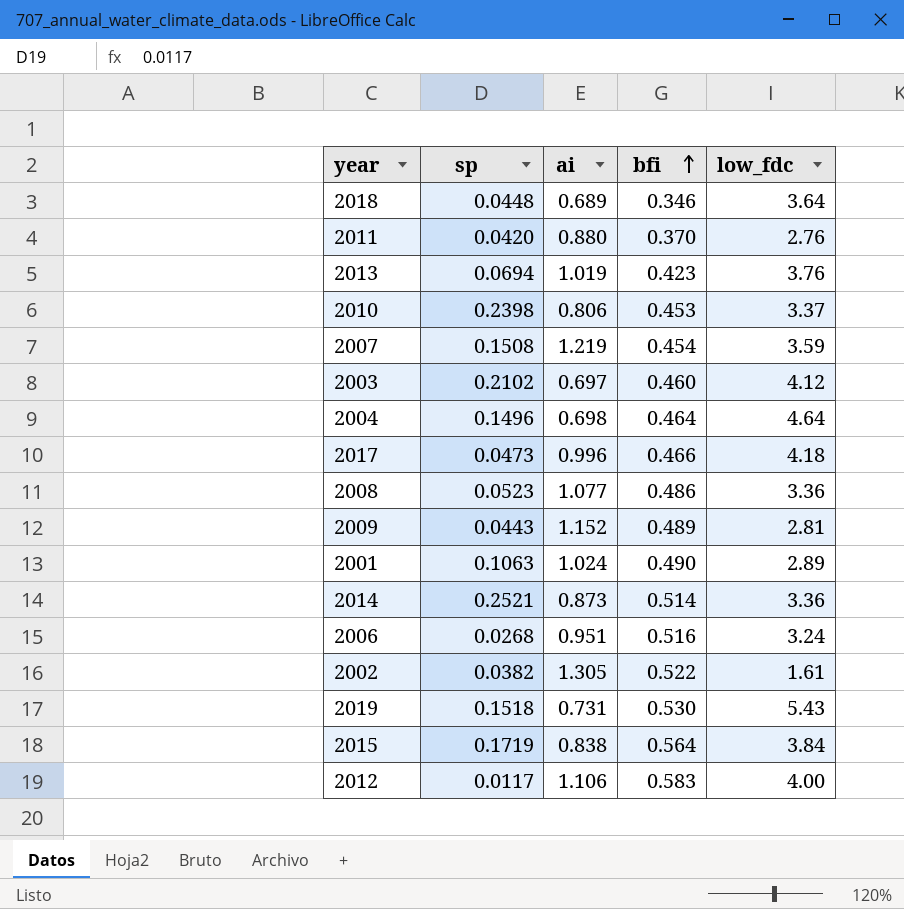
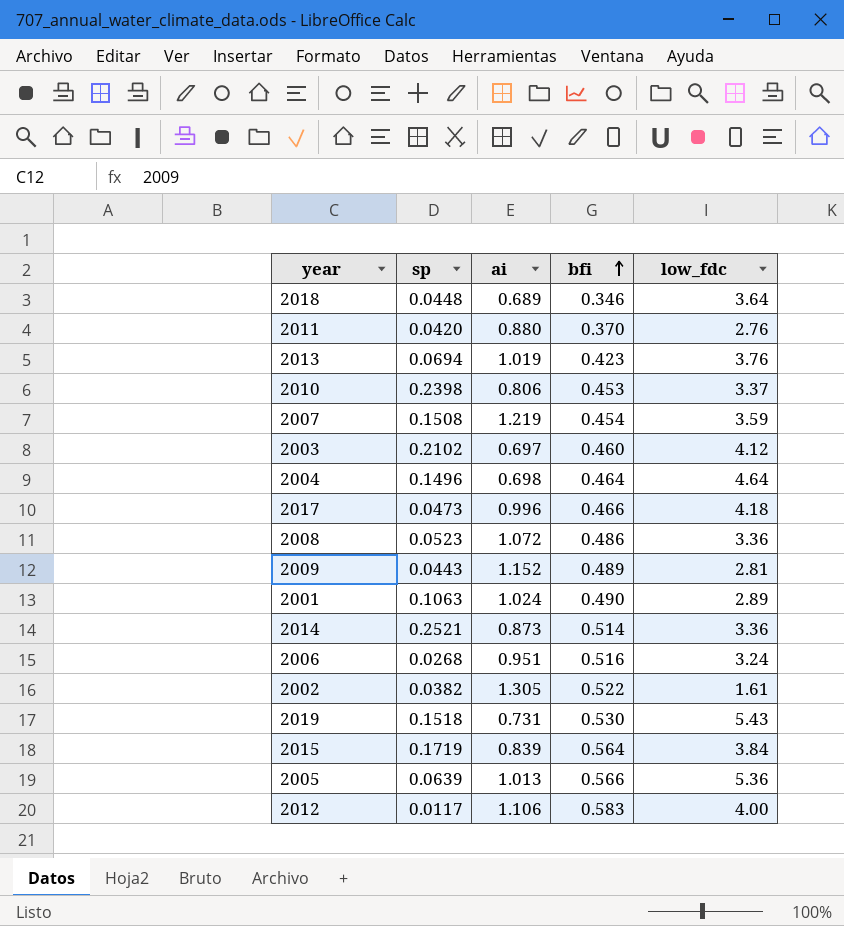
2008 | ai: 1.077 -> 1.072
2015 | ai: 0.838 -> 0.839
row 2005: none -> 0.0639 | 1.013 | 0.566 | 5.36

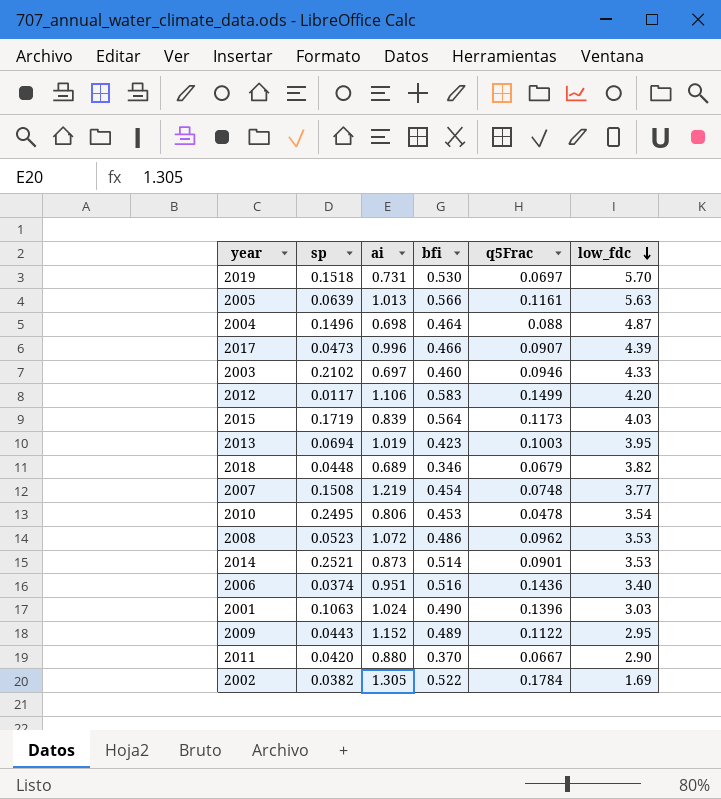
row order: bfi ascending -> low_fdc descending
column q5Frac | position: none -> 5
2019 | low_fdc: 5.43 -> 5.70
2005 | low_fdc: 5.36 -> 5.63
2004 | low_fdc: 4.64 -> 4.87
2017 | low_fdc: 4.18 -> 4.39
2003 | low_fdc: 4.12 -> 4.33
2012 | low_fdc: 4.00 -> 4.20
2015 | low_fdc: 3.84 -> 4.03
2013 | low_fdc: 3.76 -> 3.95
2018 | low_fdc: 3.64 -> 3.82
2007 | low_fdc: 3.59 -> 3.77
2010 | sp: 0.2398 -> 0.2495
2010 | low_fdc: 3.37 -> 3.54
2008 | low_fdc: 3.36 -> 3.53
2014 | low_fdc: 3.36 -> 3.53
2006 | sp: 0.0268 -> 0.0374
2006 | low_fdc: 3.24 -> 3.40
2001 | low_fdc: 2.89 -> 3.03
2009 | low_fdc: 2.81 -> 2.95
2011 | low_fdc: 2.76 -> 2.90
2002 | low_fdc: 1.61 -> 1.69

